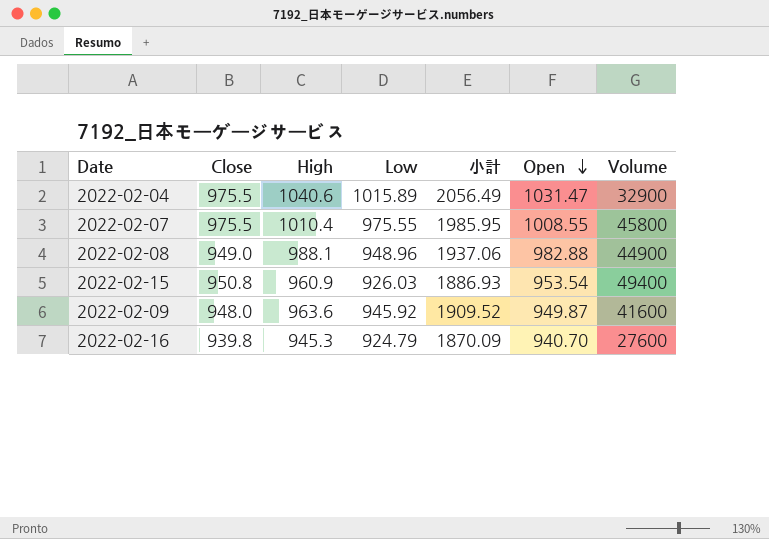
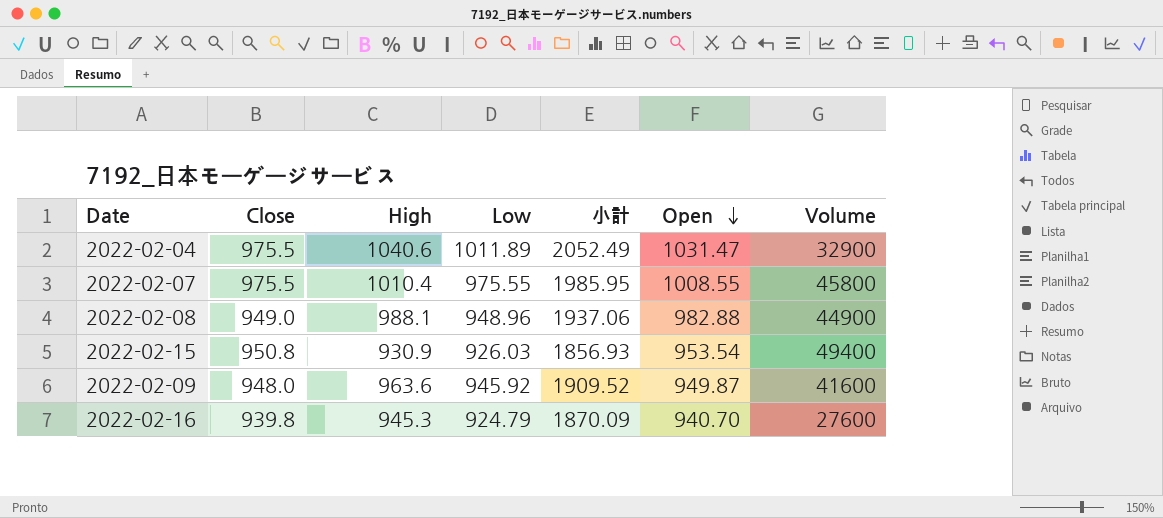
2022-02-04 | Low: 1015.89 -> 1011.89
2022-02-04 | 小計: 2056.49 -> 2052.49
2022-02-15 | High: 960.9 -> 930.9
2022-02-15 | 小計: 1886.93 -> 1856.93

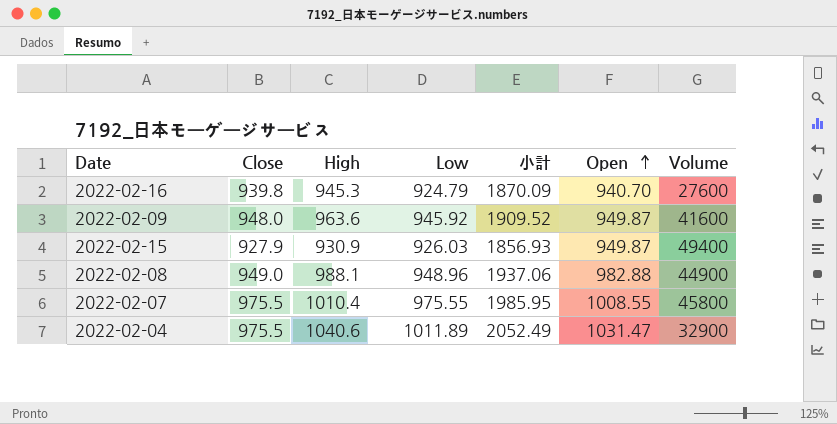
row order: Open descending -> Open ascending
2022-02-15 | Close: 950.8 -> 927.9
2022-02-15 | Open: 953.54 -> 949.87

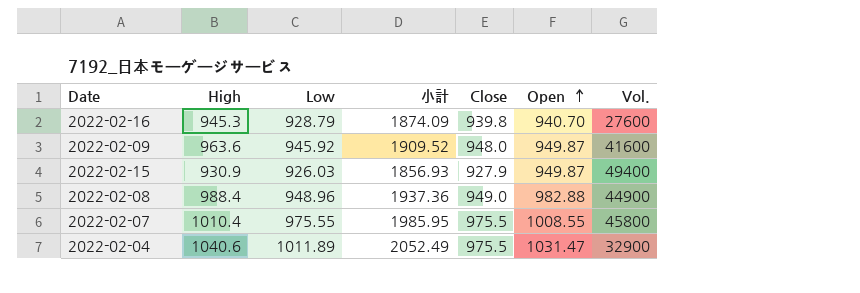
column Close | position: 2 -> 5
column name: Volume -> Vol.
2022-02-16 | Low: 924.79 -> 928.79
2022-02-16 | 小計: 1870.09 -> 1874.09
2022-02-08 | High: 988.1 -> 988.4
2022-02-08 | 小計: 1937.06 -> 1937.36

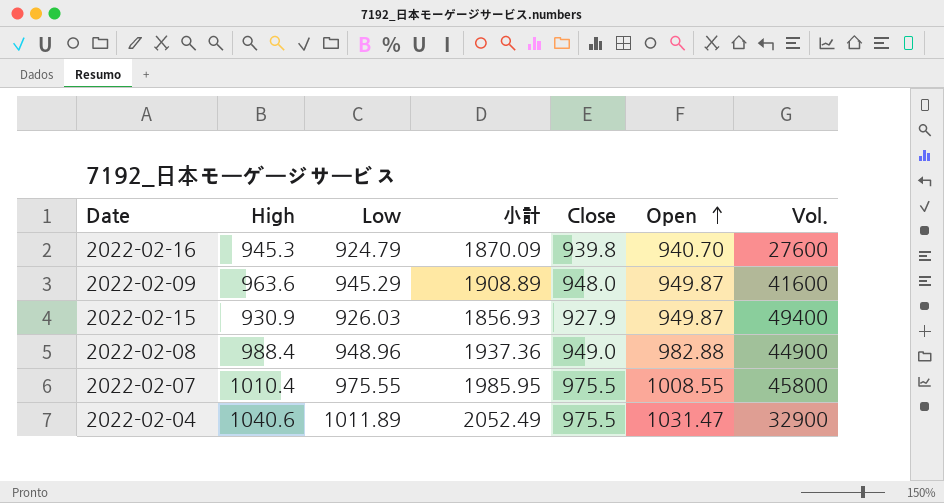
2022-02-16 | Low: 928.79 -> 924.79
2022-02-16 | 小計: 1874.09 -> 1870.09
2022-02-09 | Low: 945.92 -> 945.29
2022-02-09 | 小計: 1909.52 -> 1908.89

